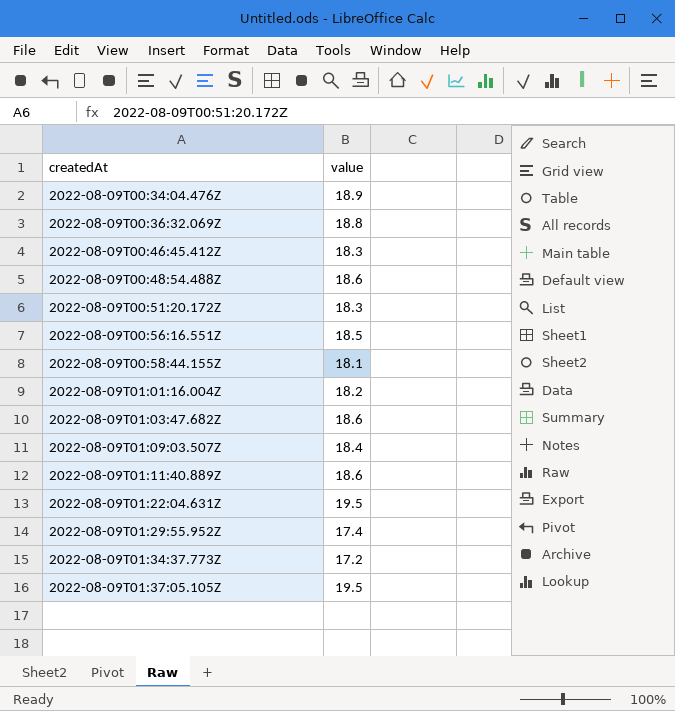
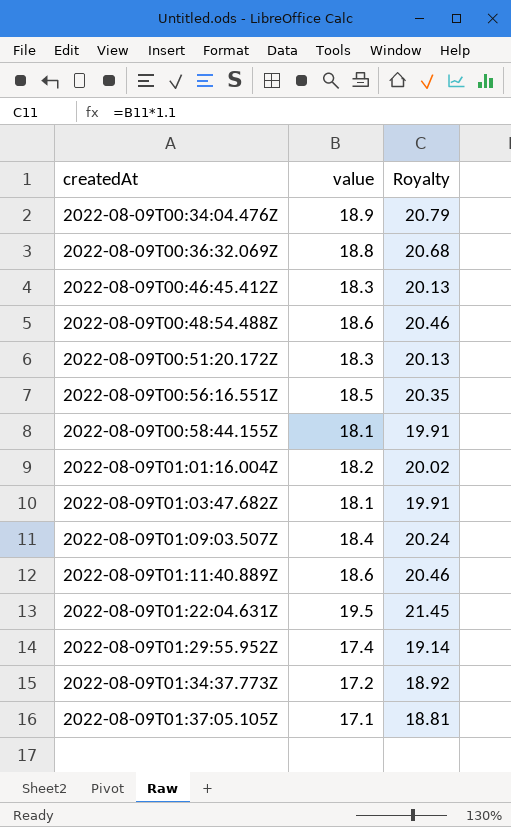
column Royalty | formula: none -> [value] * 1.1
2022-08-09T01:03:47.682Z | value: 18.6 -> 18.1
2022-08-09T01:37:05.105Z | value: 19.5 -> 17.1

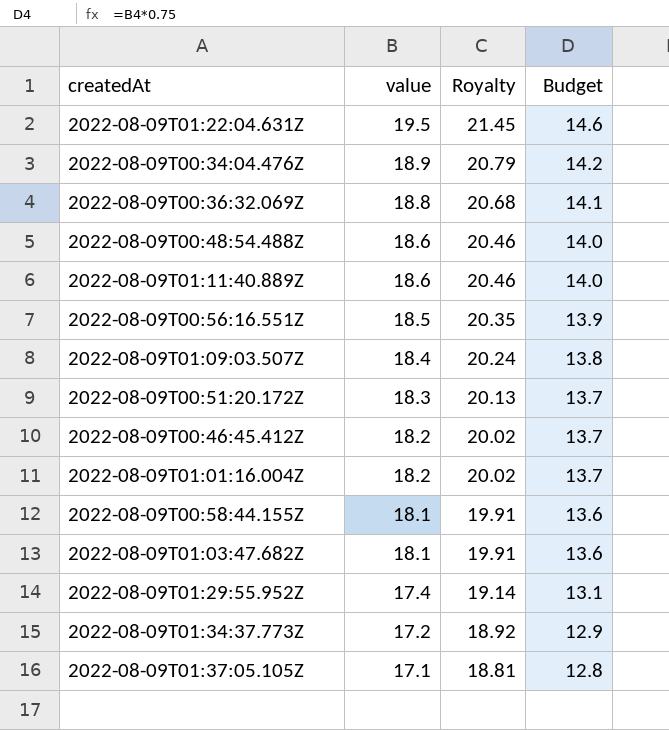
row order: createdAt ascending -> value descending
column Budget | formula: none -> [value] * 0.75
2022-08-09T00:46:45.412Z | value: 18.3 -> 18.2
2022-08-09T00:46:45.412Z | Royalty: 20.13 -> 20.02

